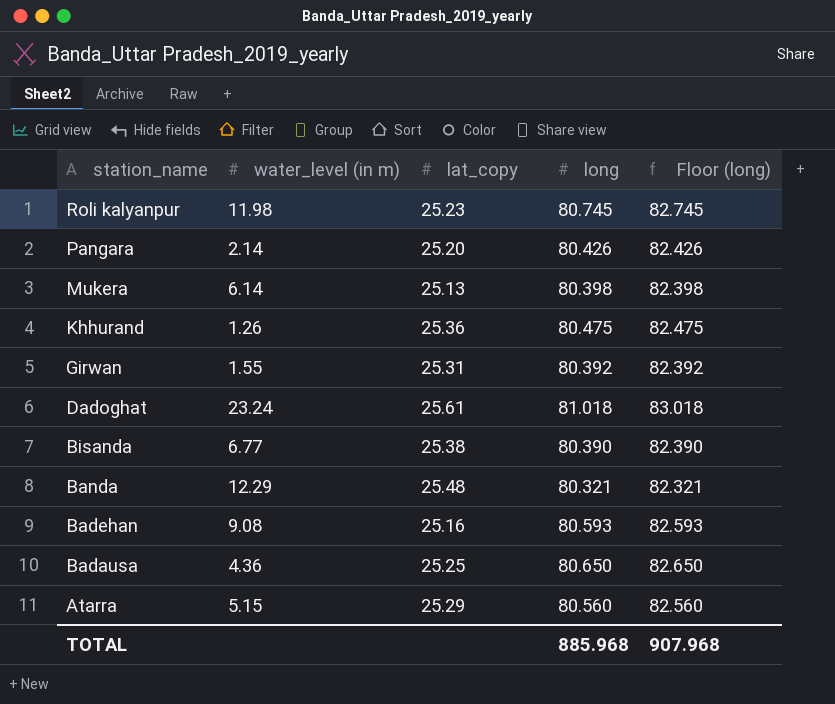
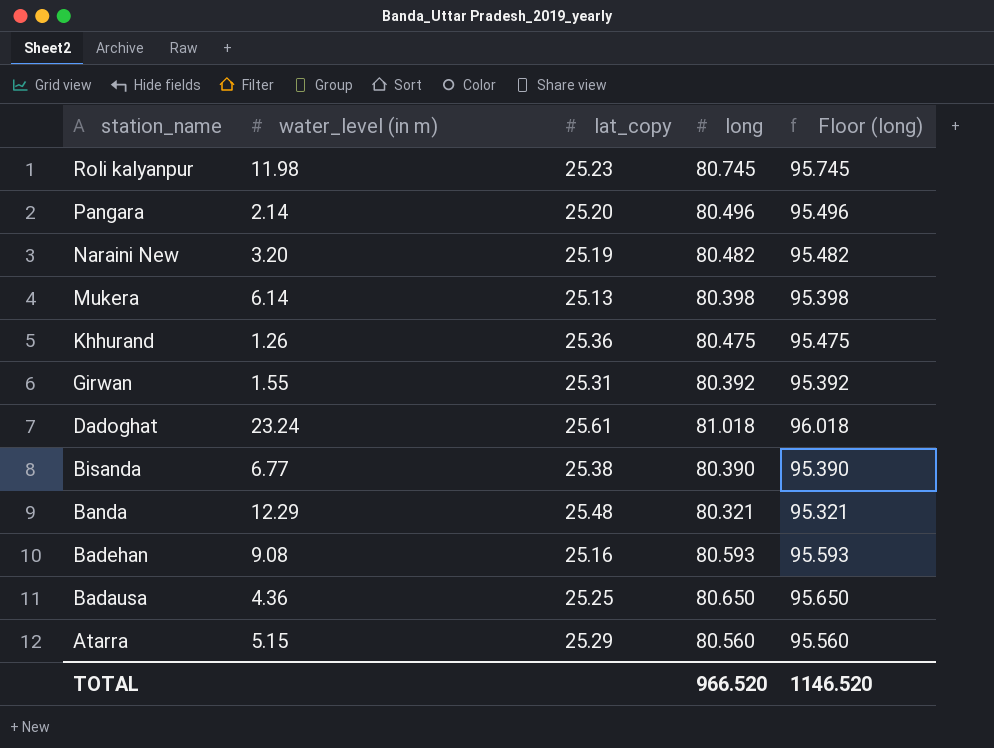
column Floor (long) | formula: [long] + 2 -> [long] + 15
Pangara | long: 80.426 -> 80.496
row Naraini New: none -> 3.20 | 25.19 | 80.482 | 95.482
TOTAL | long: 885.968 -> 966.520
TOTAL | Floor (long): 907.968 -> 1146.520

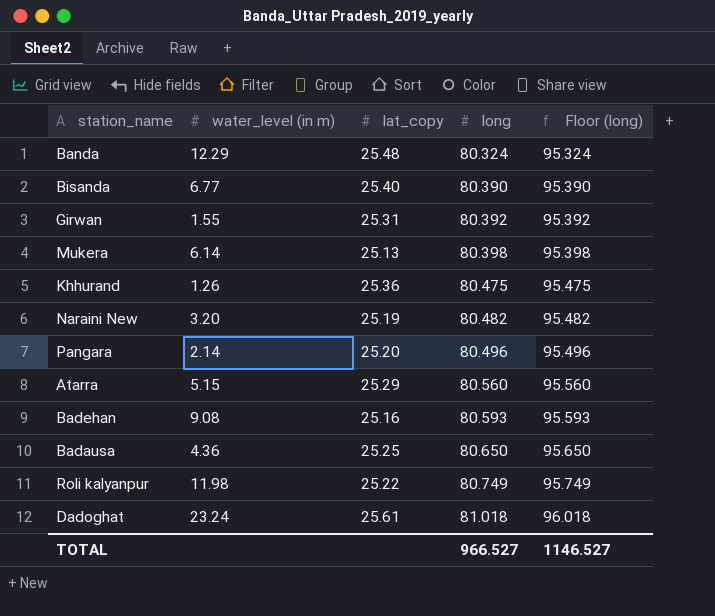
row order: station_name descending -> long ascending
Banda | long: 80.321 -> 80.324
Banda | Floor (long): 95.321 -> 95.324
Bisanda | lat_copy: 25.38 -> 25.40
Roli kalyanpur | lat_copy: 25.23 -> 25.22
Roli kalyanpur | long: 80.745 -> 80.749
Roli kalyanpur | Floor (long): 95.745 -> 95.749
TOTAL | long: 966.520 -> 966.527
TOTAL | Floor (long): 1146.520 -> 1146.527

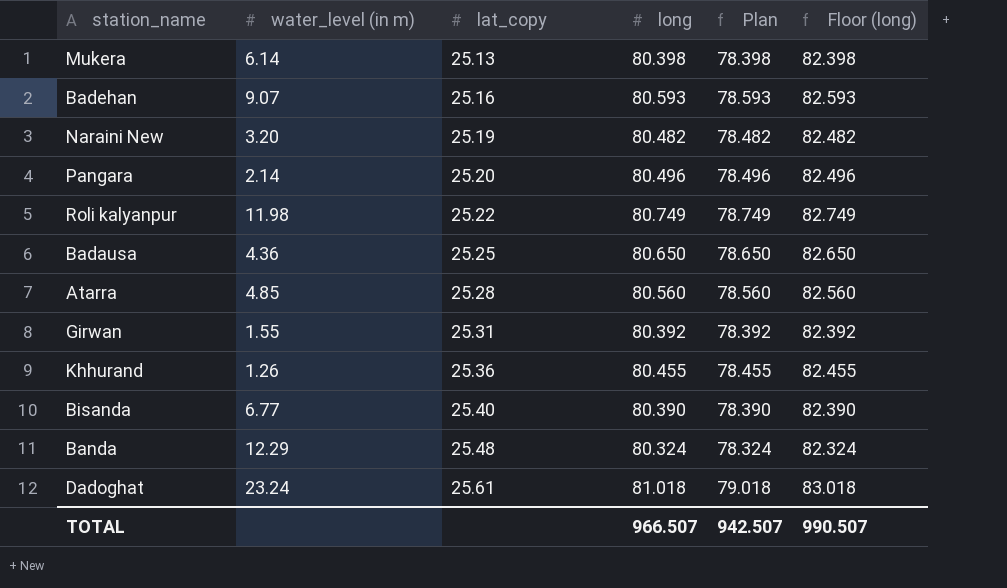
row order: long ascending -> lat_copy ascending
column Plan | formula: none -> [long] - 2
column Floor (long) | formula: [long] + 15 -> [long] + 2
Badehan | water_level (in m): 9.08 -> 9.07
Atarra | water_level (in m): 5.15 -> 4.85
Atarra | lat_copy: 25.29 -> 25.28
Khhurand | long: 80.475 -> 80.455
TOTAL | long: 966.527 -> 966.507
TOTAL | Floor (long): 1146.527 -> 990.507

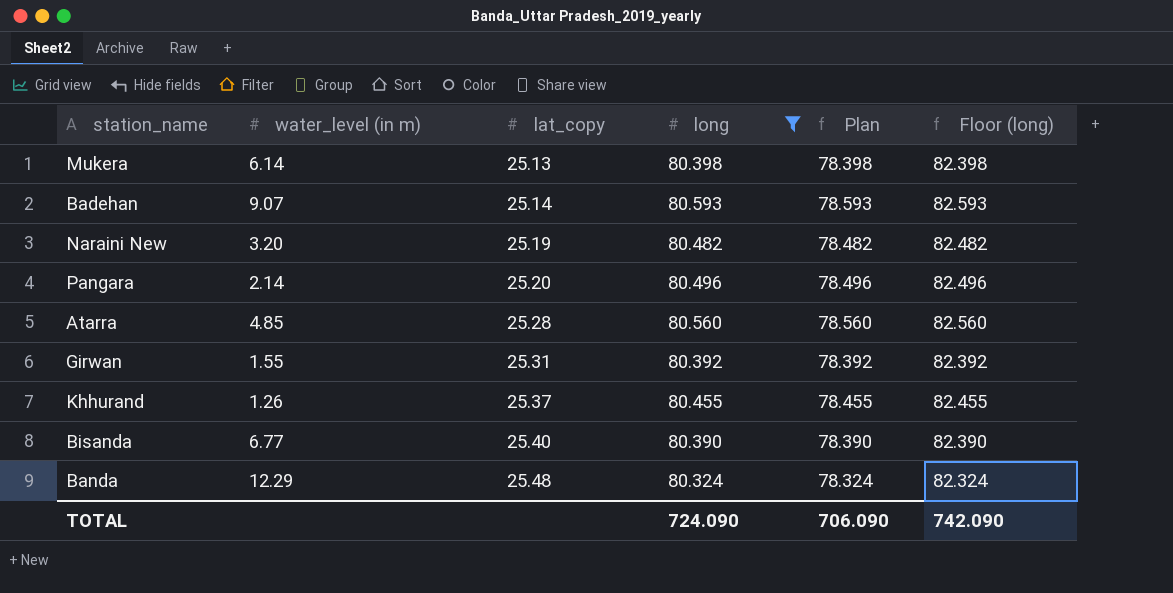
filter: none -> long <= 80.593
Badehan | lat_copy: 25.16 -> 25.14
Khhurand | lat_copy: 25.36 -> 25.37
TOTAL | long: 966.507 -> 724.090
TOTAL | Plan: 942.507 -> 706.090
TOTAL | Floor (long): 990.507 -> 742.090

